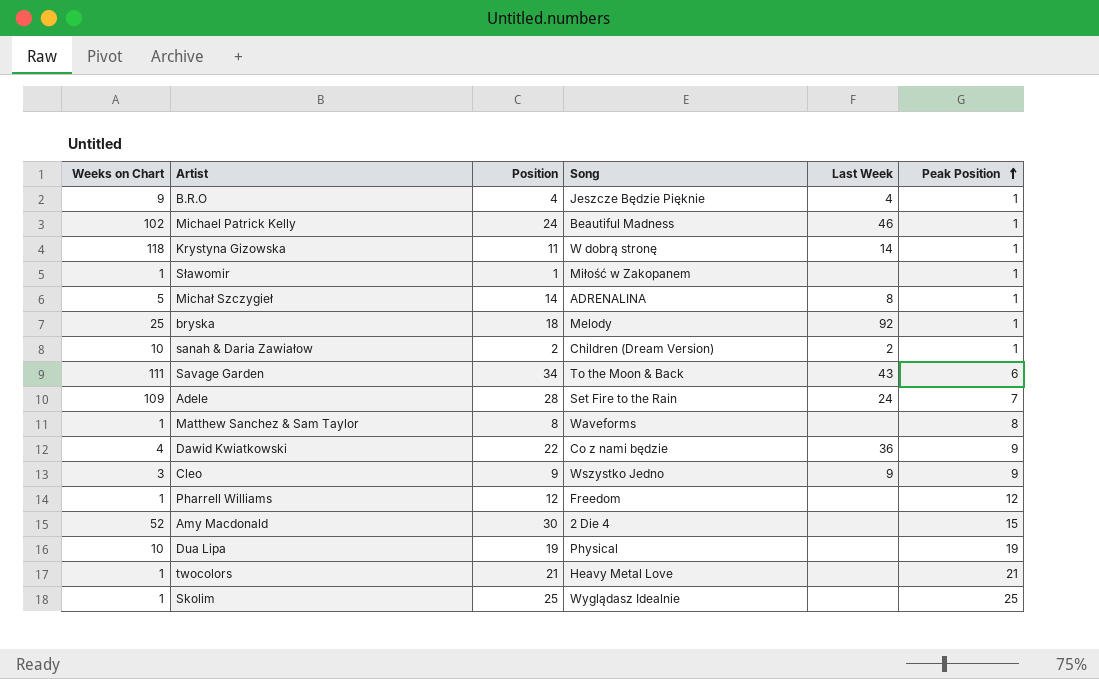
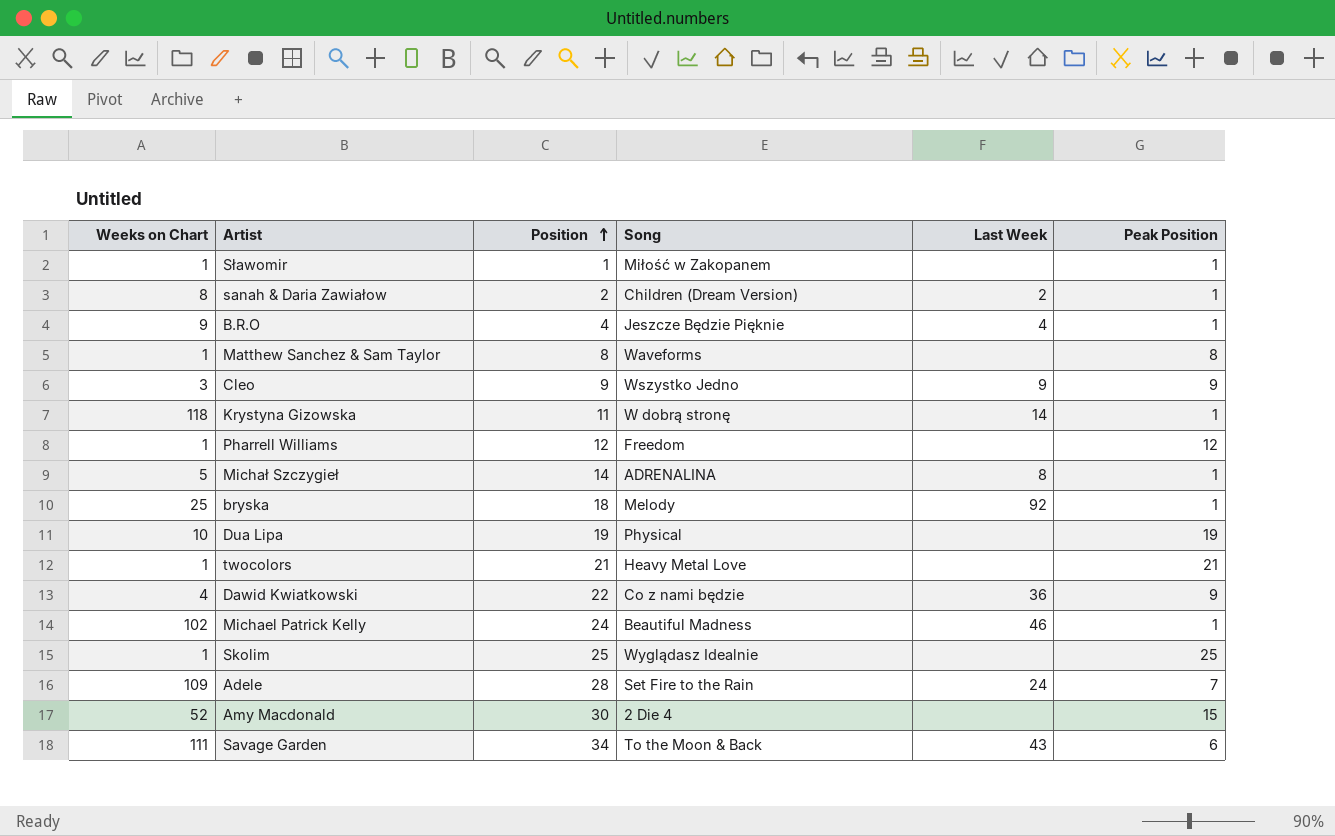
row order: Peak Position ascending -> Position ascending
sanah & Daria Zawiałow | Weeks on Chart: 10 -> 8

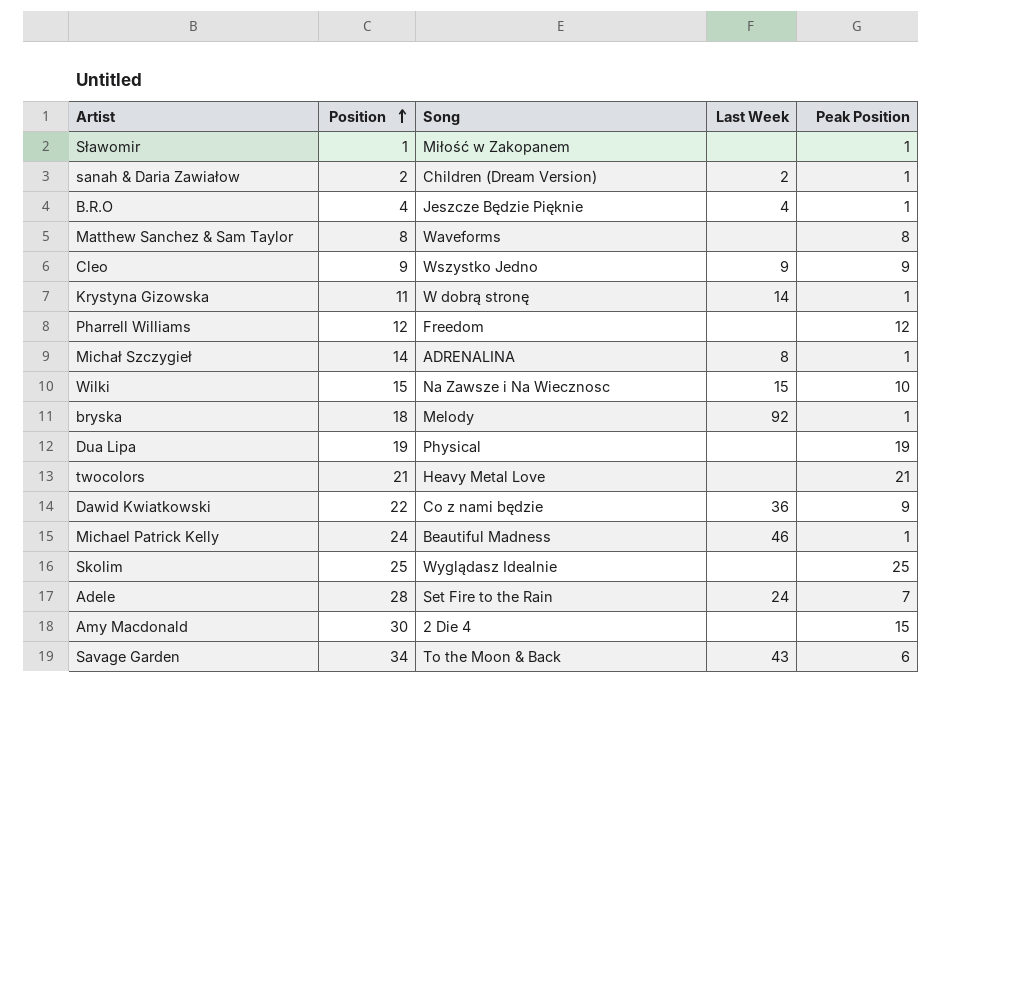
column Weeks on Chart | position: 1 -> none
row Wilki: none -> 15 | Na Zawsze i Na Wiecznosc | 15 | 10

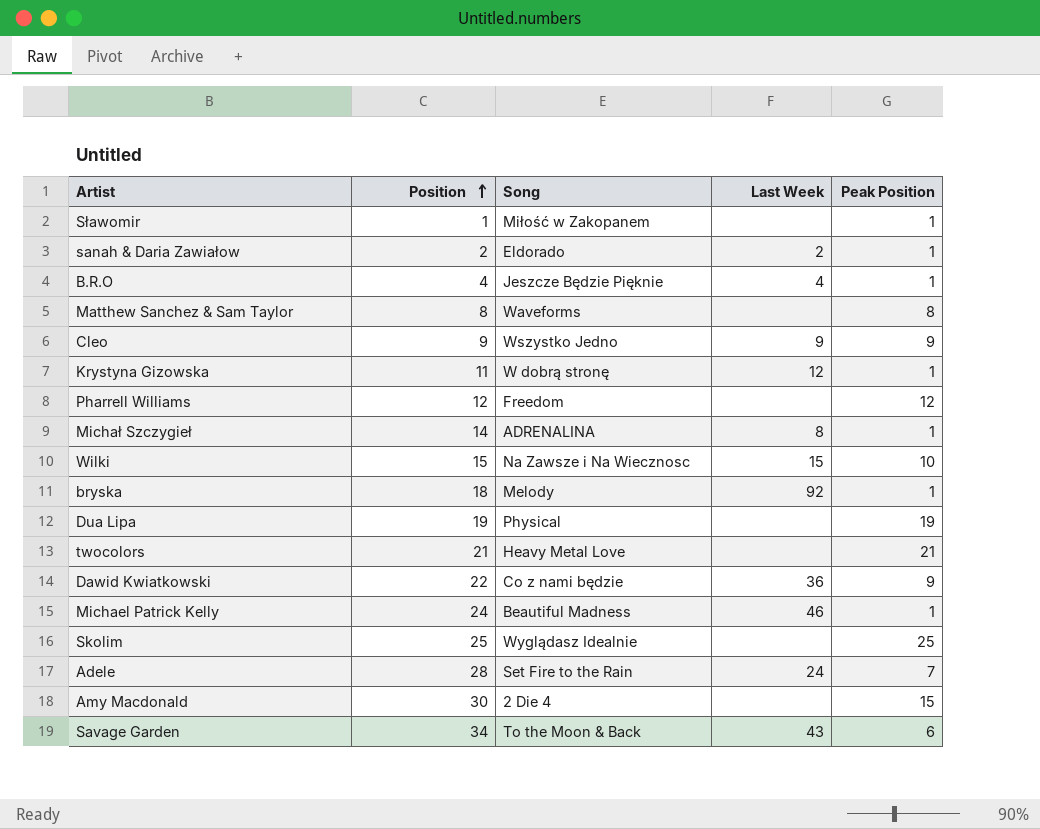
sanah & Daria Zawiałow | Song: Children (Dream Version) -> Eldorado
Krystyna Gizowska | Last Week: 14 -> 12

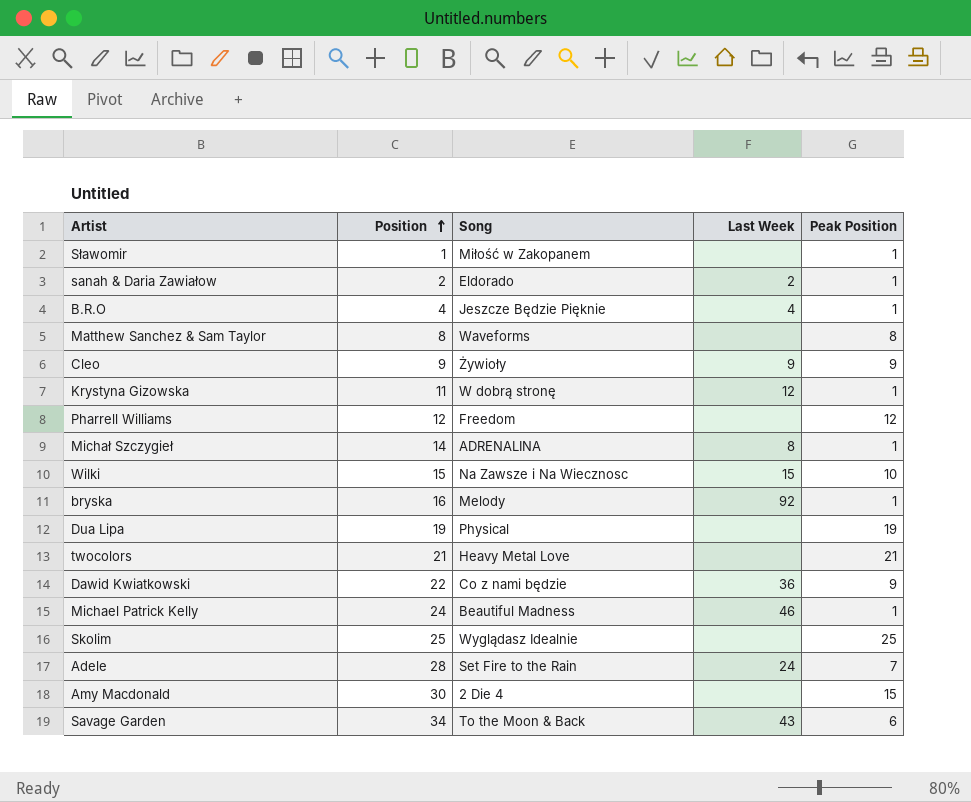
Cleo | Song: Wszystko Jedno -> Żywioły
bryska | Position: 18 -> 16

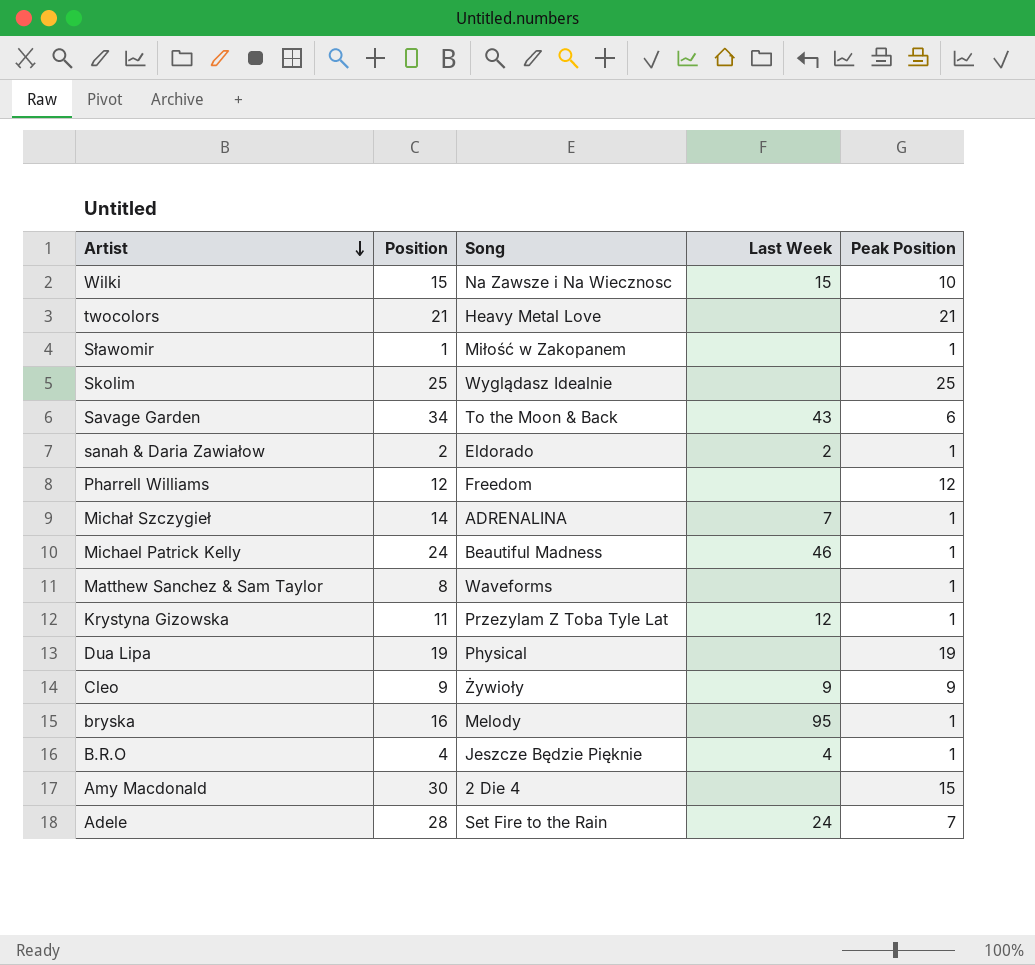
row order: Position ascending -> Artist descending
row Dawid Kwiatkowski: 22 | Co z nami będzie | 36 | 9 -> none
Michał Szczygieł | Last Week: 8 -> 7
Matthew Sanchez & Sam Taylor | Peak Position: 8 -> 1
Krystyna Gizowska | Song: W dobrą stronę -> Przezylam Z Toba Tyle Lat
bryska | Last Week: 92 -> 95

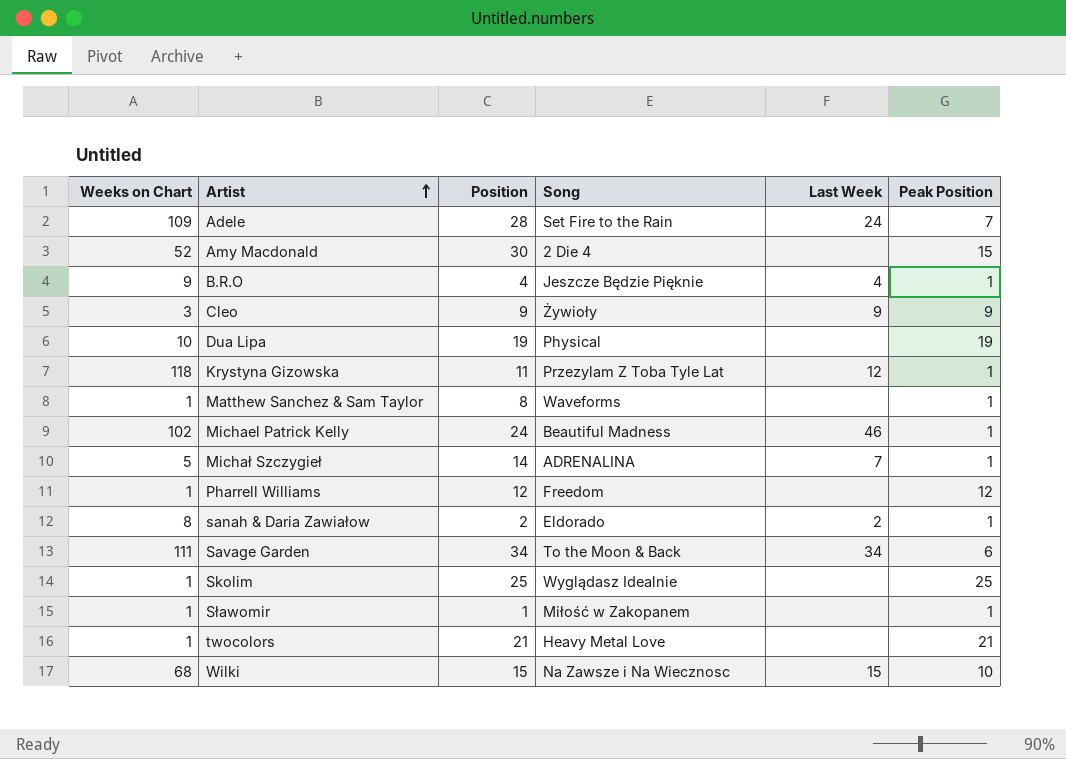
row order: Artist descending -> Artist ascending
column Weeks on Chart | position: none -> 1
row bryska: 16 | Melody | 95 | 1 -> none
Savage Garden | Last Week: 43 -> 34

